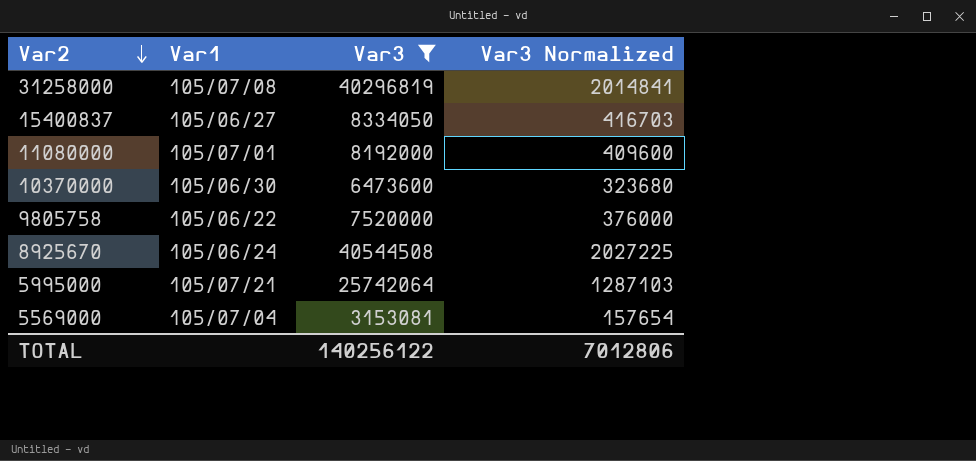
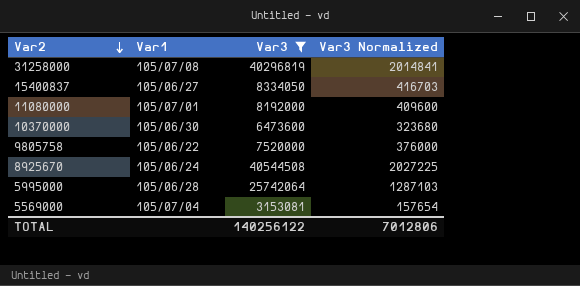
5995000 | Var1: 105/07/21 -> 105/06/28

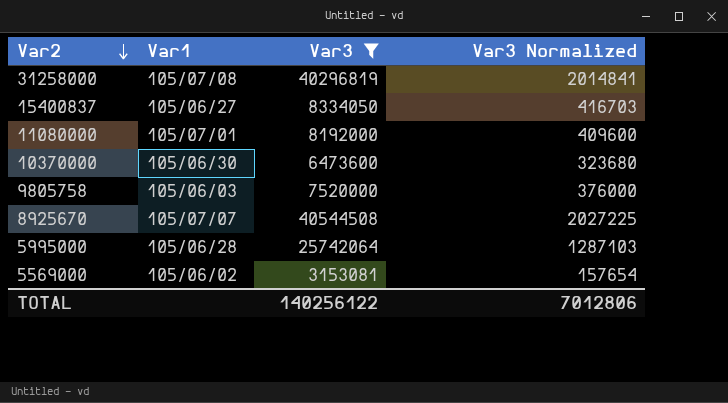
9805758 | Var1: 105/06/22 -> 105/06/03
8925670 | Var1: 105/06/24 -> 105/07/07
5569000 | Var1: 105/07/04 -> 105/06/02

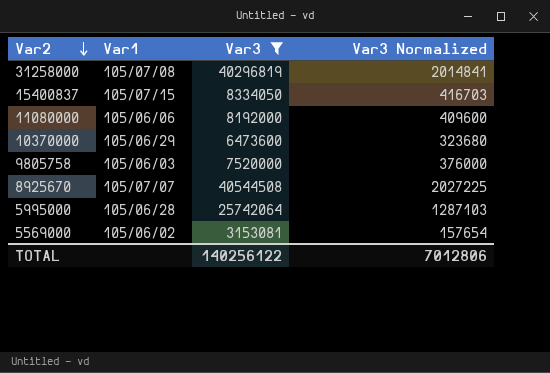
15400837 | Var1: 105/06/27 -> 105/07/15
11080000 | Var1: 105/07/01 -> 105/06/06
10370000 | Var1: 105/06/30 -> 105/06/29

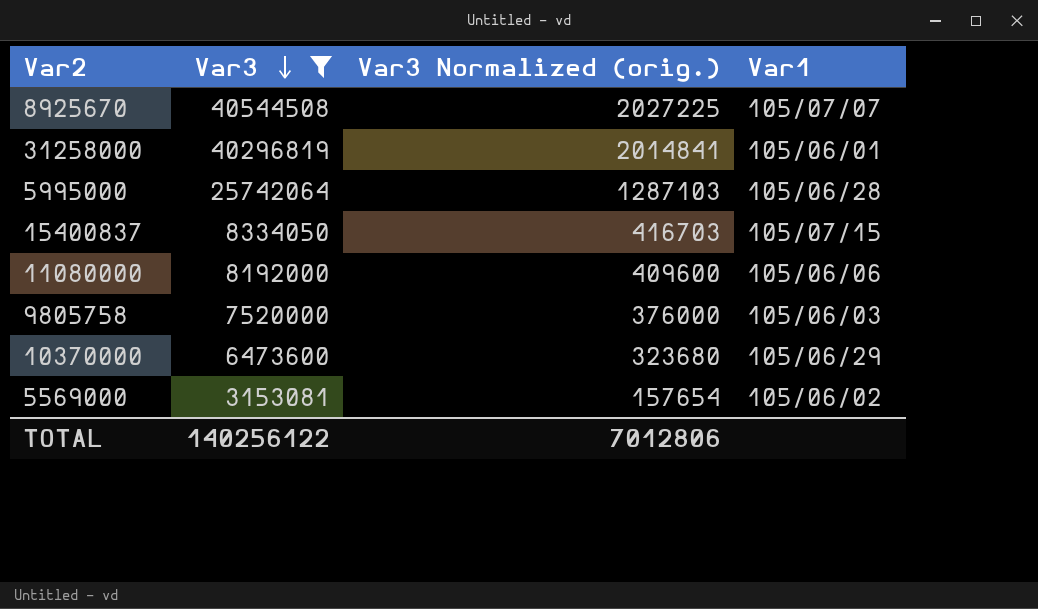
row order: Var2 descending -> Var3 descending
column name: Var3 Normalized -> Var3 Normalized (orig.)
column Var1 | position: 2 -> 4
31258000 | Var1: 105/07/08 -> 105/06/01

